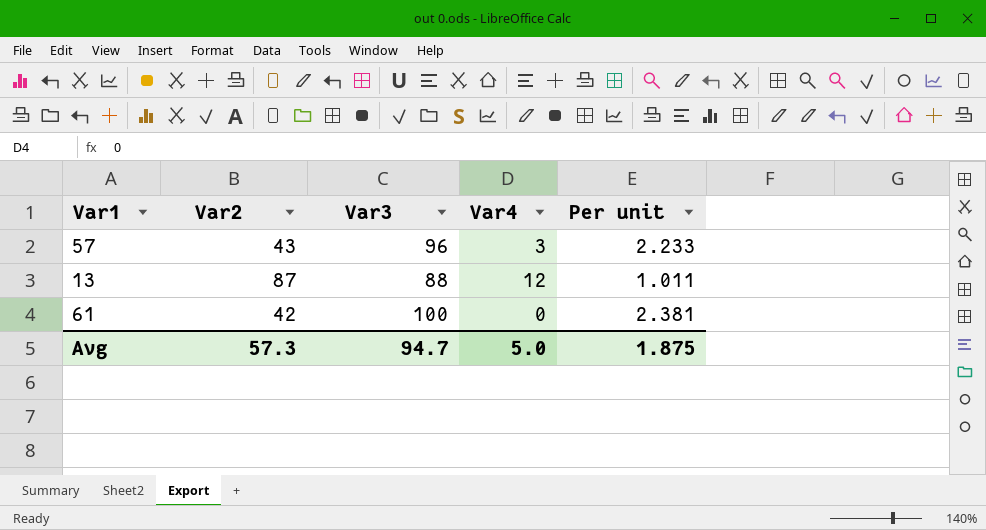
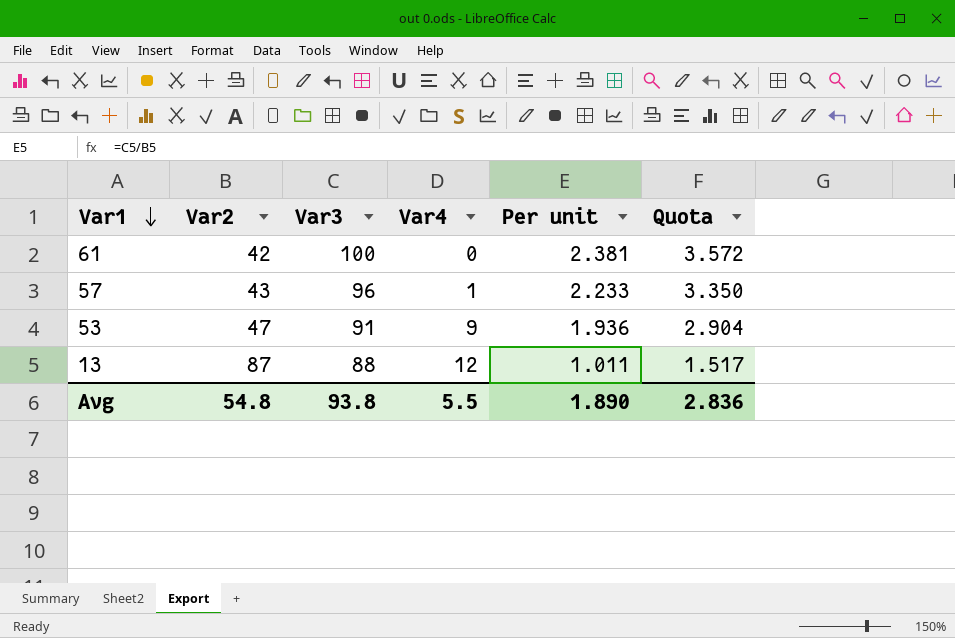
row order: none -> Var1 descending
column Quota | formula: none -> [Per unit] * 1.5
57 | Var4: 3 -> 1
row 53: none -> 47 | 91 | 9 | 1.936 | 2.904
Avg | Var2: 57.3 -> 54.8
Avg | Var3: 94.7 -> 93.8
Avg | Var4: 5.0 -> 5.5
Avg | Per unit: 1.875 -> 1.890

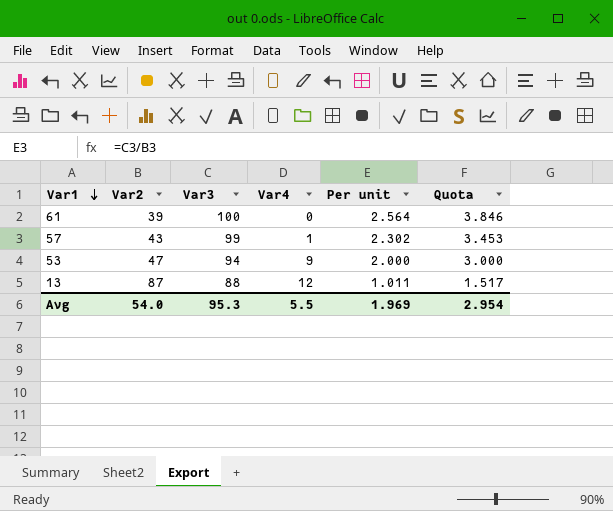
61 | Var2: 42 -> 39
61 | Per unit: 2.381 -> 2.564
61 | Quota: 3.572 -> 3.846
57 | Var3: 96 -> 99
57 | Per unit: 2.233 -> 2.302
57 | Quota: 3.350 -> 3.453
53 | Var3: 91 -> 94
53 | Per unit: 1.936 -> 2.000
53 | Quota: 2.904 -> 3.000
Avg | Var2: 54.8 -> 54.0
Avg | Var3: 93.8 -> 95.3
Avg | Per unit: 1.890 -> 1.969
Avg | Quota: 2.836 -> 2.954

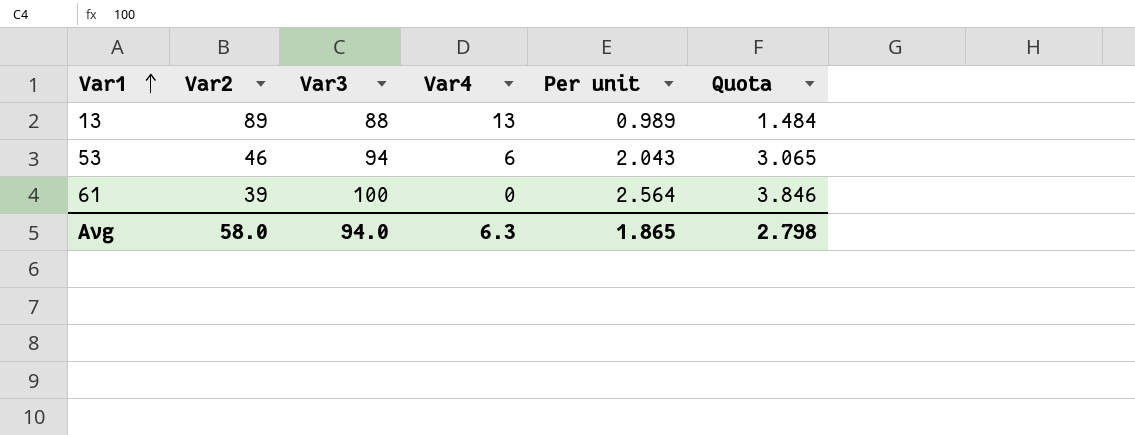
row order: Var1 descending -> Var1 ascending
row 57: 43 | 99 | 1 | 2.302 | 3.453 -> none
13 | Var2: 87 -> 89
13 | Var4: 12 -> 13
13 | Per unit: 1.011 -> 0.989
13 | Quota: 1.517 -> 1.484
53 | Var2: 47 -> 46
53 | Var4: 9 -> 6
53 | Per unit: 2.000 -> 2.043
53 | Quota: 3.000 -> 3.065
Avg | Var2: 54.0 -> 58.0
Avg | Var3: 95.3 -> 94.0
Avg | Var4: 5.5 -> 6.3
Avg | Per unit: 1.969 -> 1.865
Avg | Quota: 2.954 -> 2.798

